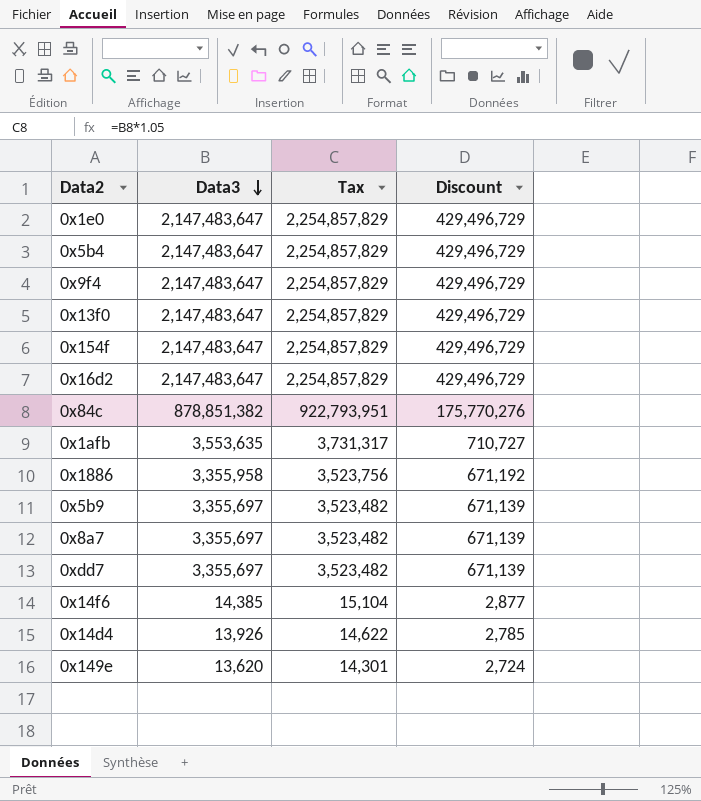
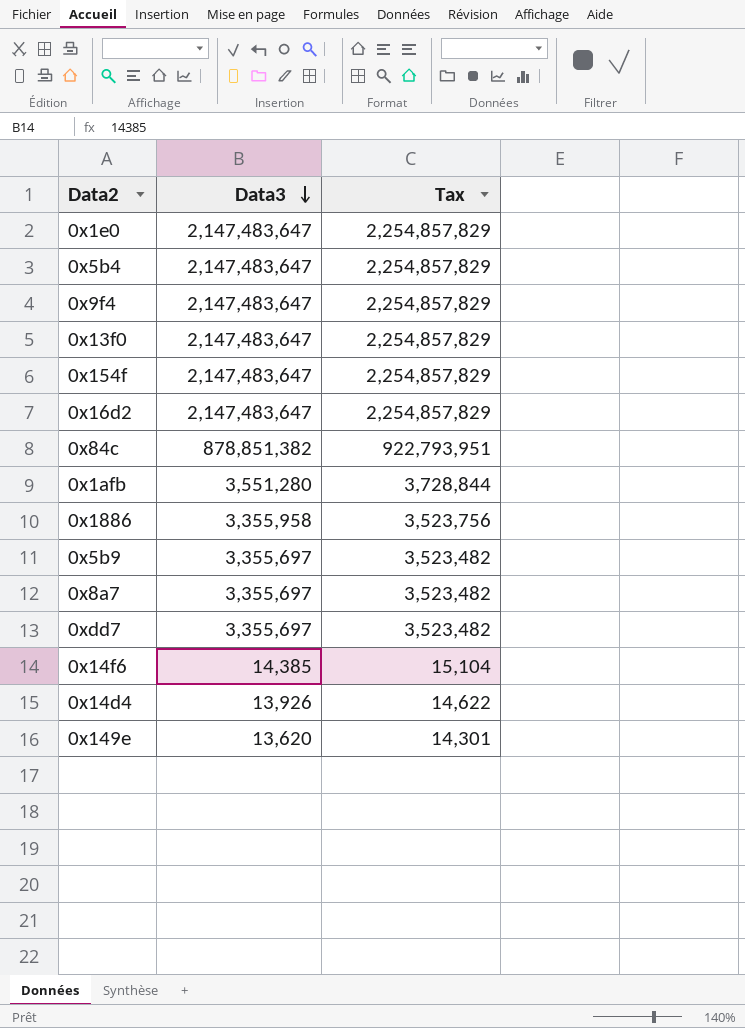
column Discount | formula: [Data3] * 0.2 -> none
0x1afb | Data3: 3,553,635 -> 3,551,280
0x1afb | Tax: 3,731,317 -> 3,728,844

